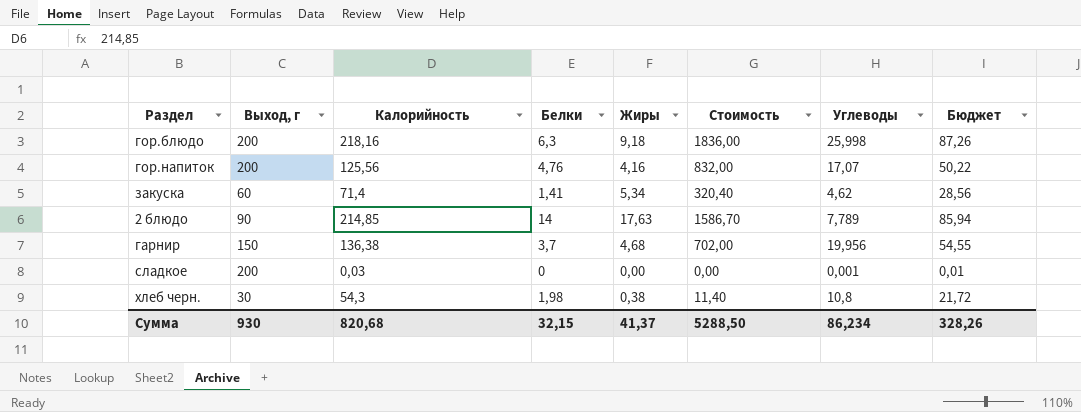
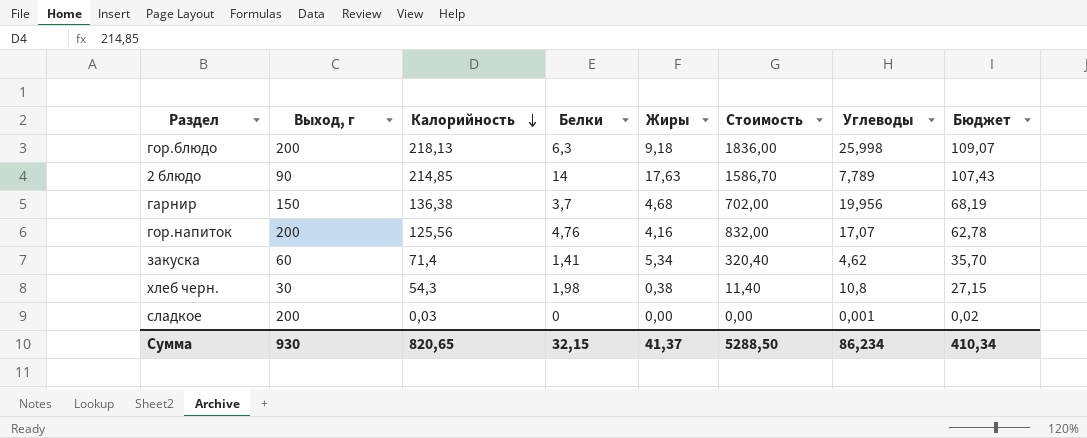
row order: none -> Калорийность descending
column Бюджет | formula: [Калорийность] * 0,4 -> [Калорийность] * 0,5
гор.блюдо | Калорийность: 218,16 -> 218,13
Сумма | Калорийность: 820,68 -> 820,65
Сумма | Бюджет: 328,26 -> 410,34

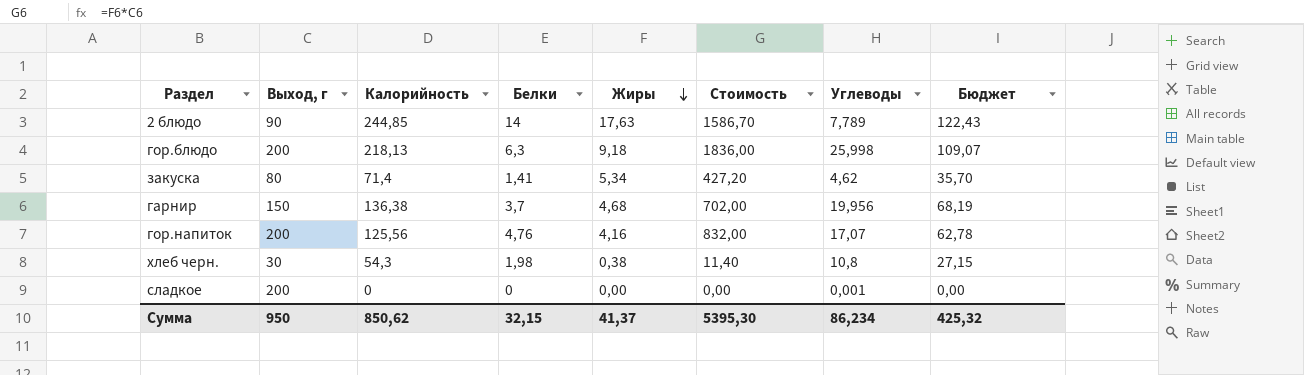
row order: Калорийность descending -> Жиры descending
2 блюдо | Калорийность: 214,85 -> 244,85
2 блюдо | Бюджет: 107,43 -> 122,43
закуска | Выход, г: 60 -> 80
закуска | Стоимость: 320,40 -> 427,20
сладкое | Калорийность: 0,03 -> 0
сладкое | Бюджет: 0,02 -> 0,00
Сумма | Выход, г: 930 -> 950
Сумма | Калорийность: 820,65 -> 850,62
Сумма | Стоимость: 5288,50 -> 5395,30
Сумма | Бюджет: 410,34 -> 425,32

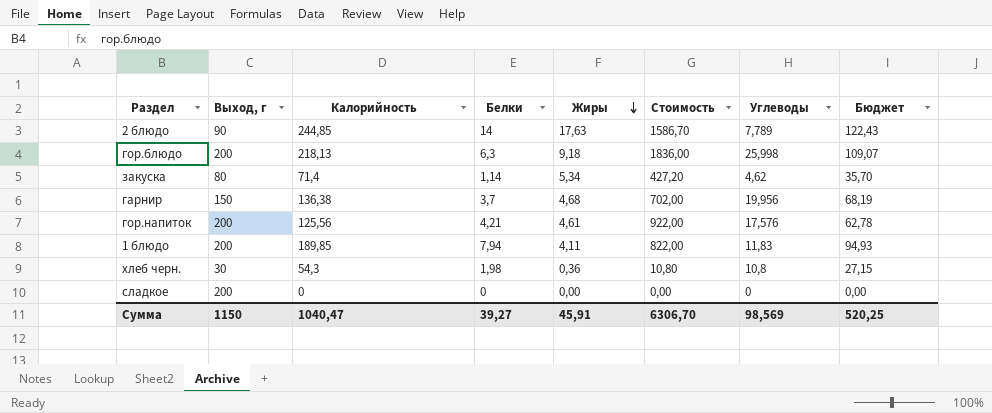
закуска | Белки: 1,41 -> 1,14
гор.напиток | Белки: 4,76 -> 4,21
гор.напиток | Жиры: 4,16 -> 4,61
гор.напиток | Стоимость: 832,00 -> 922,00
гор.напиток | Углеводы: 17,07 -> 17,576
row 1 блюдо: none -> 200 | 189,85 | 7,94 | 4,11 | 822,00 | 11,83 | 94,93
хлеб черн. | Жиры: 0,38 -> 0,36
хлеб черн. | Стоимость: 11,40 -> 10,80
сладкое | Углеводы: 0,001 -> 0
Сумма | Выход, г: 950 -> 1150
Сумма | Калорийность: 850,62 -> 1040,47
Сумма | Белки: 32,15 -> 39,27
Сумма | Жиры: 41,37 -> 45,91
Сумма | Стоимость: 5395,30 -> 6306,70
Сумма | Углеводы: 86,234 -> 98,569
Сумма | Бюджет: 425,32 -> 520,25

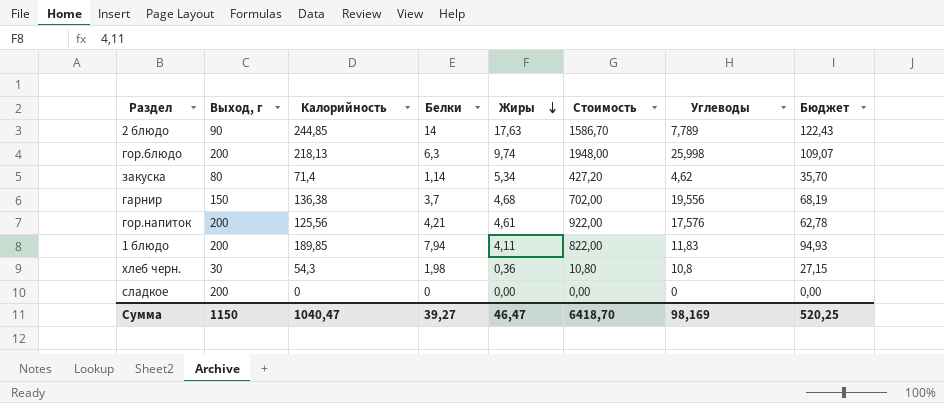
гор.блюдо | Жиры: 9,18 -> 9,74
гор.блюдо | Стоимость: 1836,00 -> 1948,00
гарнир | Углеводы: 19,956 -> 19,556
Сумма | Жиры: 45,91 -> 46,47
Сумма | Стоимость: 6306,70 -> 6418,70
Сумма | Углеводы: 98,569 -> 98,169

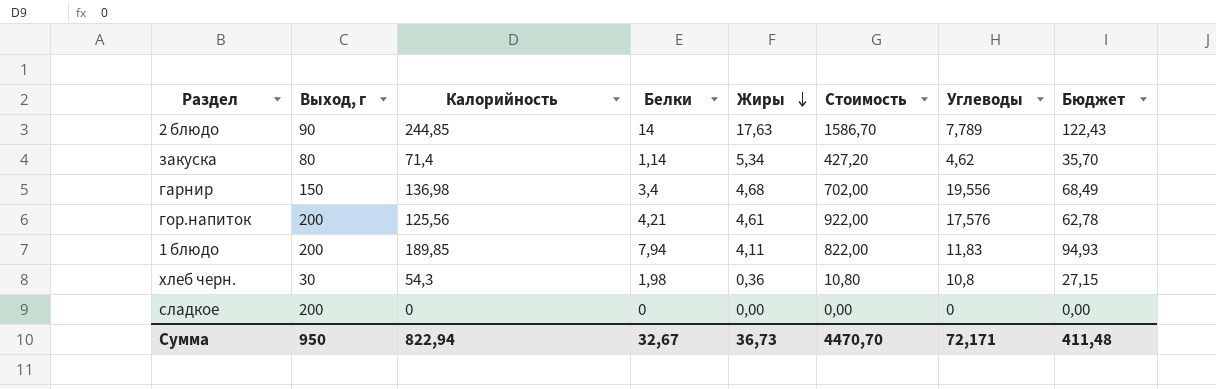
row гор.блюдо: 200 | 218,13 | 6,3 | 9,74 | 1948,00 | 25,998 | 109,07 -> none
гарнир | Калорийность: 136,38 -> 136,98
гарнир | Белки: 3,7 -> 3,4
гарнир | Бюджет: 68,19 -> 68,49
Сумма | Выход, г: 1150 -> 950
Сумма | Калорийность: 1040,47 -> 822,94
Сумма | Белки: 39,27 -> 32,67
Сумма | Жиры: 46,47 -> 36,73
Сумма | Стоимость: 6418,70 -> 4470,70
Сумма | Углеводы: 98,169 -> 72,171
Сумма | Бюджет: 520,25 -> 411,48

